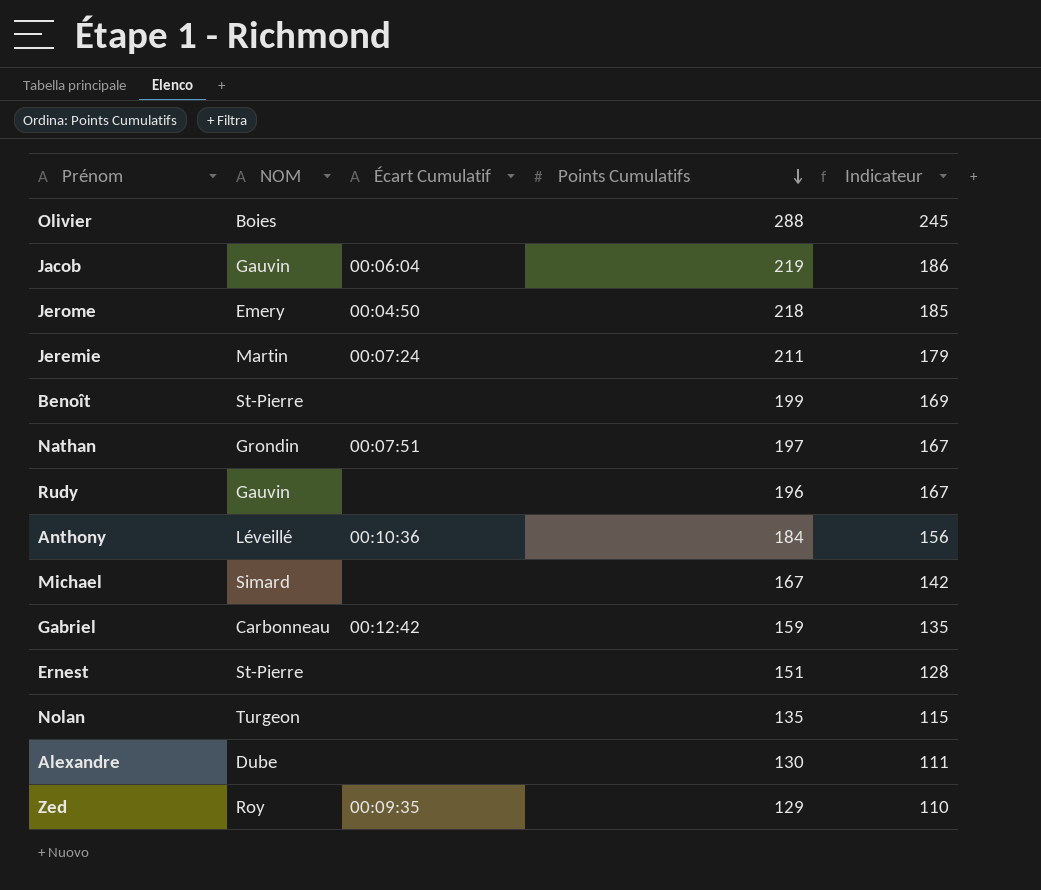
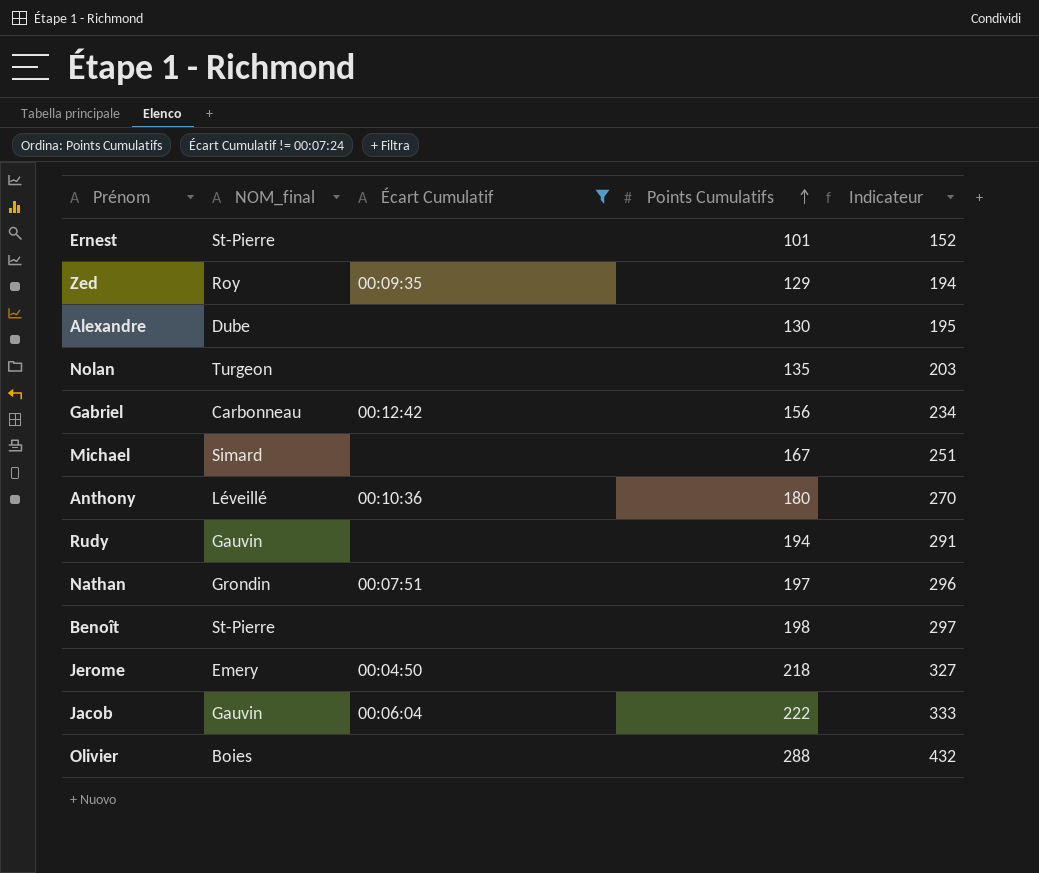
filter: none -> Écart Cumulatif != 00:07:24
row order: Points Cumulatifs descending -> Points Cumulatifs ascending
column name: NOM -> NOM_final
column Indicateur | formula: [Points Cumulatifs] * 0,85 -> [Points Cumulatifs] * 1,5
Ernest | Points Cumulatifs: 151 -> 101
Gabriel | Points Cumulatifs: 159 -> 156
Anthony | Points Cumulatifs: 184 -> 180
Rudy | Points Cumulatifs: 196 -> 194
Benoît | Points Cumulatifs: 199 -> 198
Jacob | Points Cumulatifs: 219 -> 222

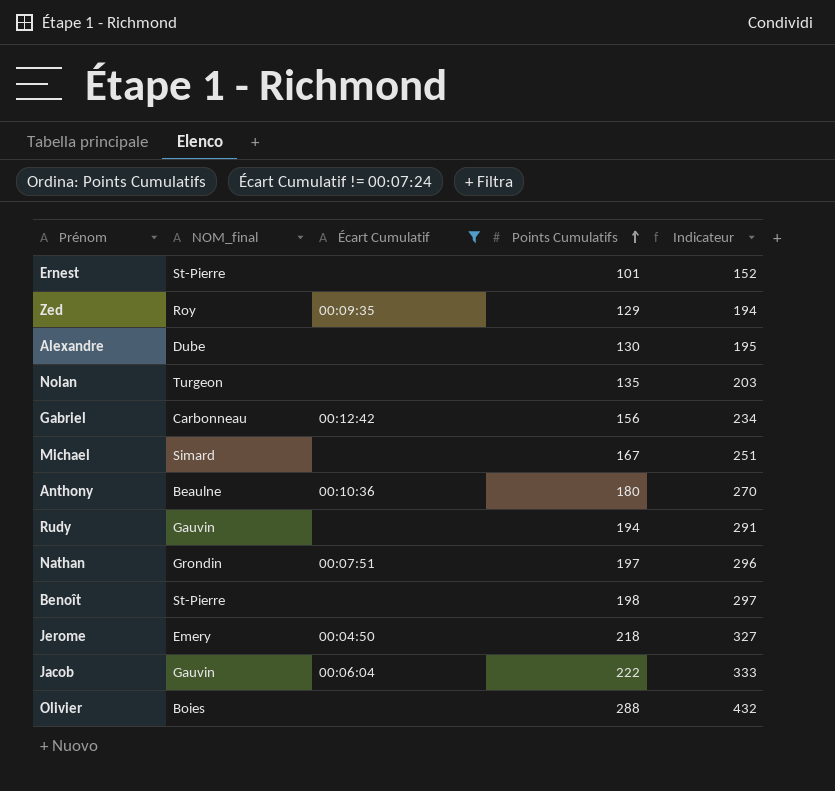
Anthony | NOM_final: Léveillé -> Beaulne

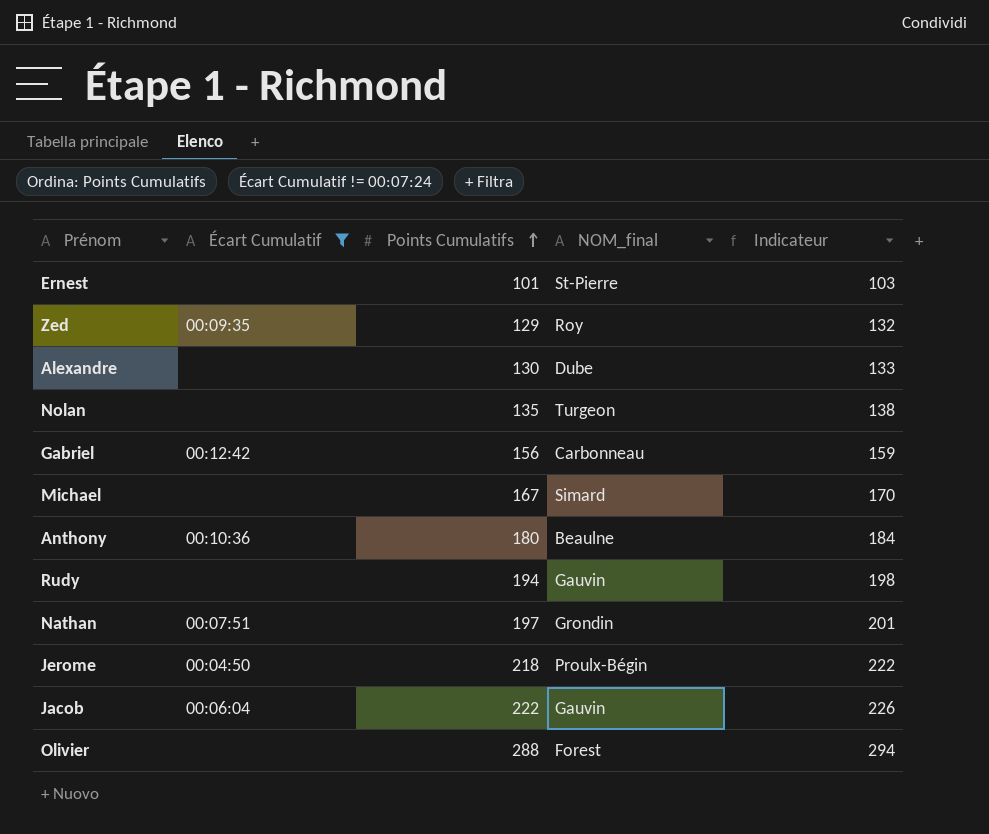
column NOM_final | position: 2 -> 4
column Indicateur | formula: [Points Cumulatifs] * 1,5 -> [Points Cumulatifs] * 1,02
row Benoît: St-Pierre | none | 198 | 297 -> none
Jerome | NOM_final: Emery -> Proulx-Bégin
Olivier | NOM_final: Boies -> Forest

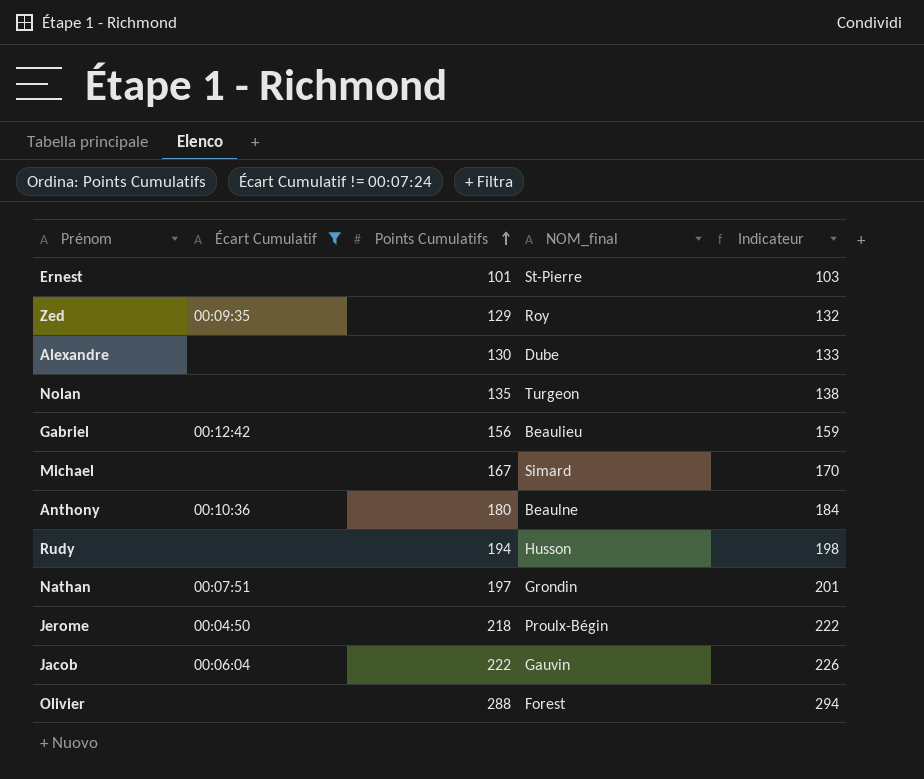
Gabriel | NOM_final: Carbonneau -> Beaulieu
Rudy | NOM_final: Gauvin -> Husson

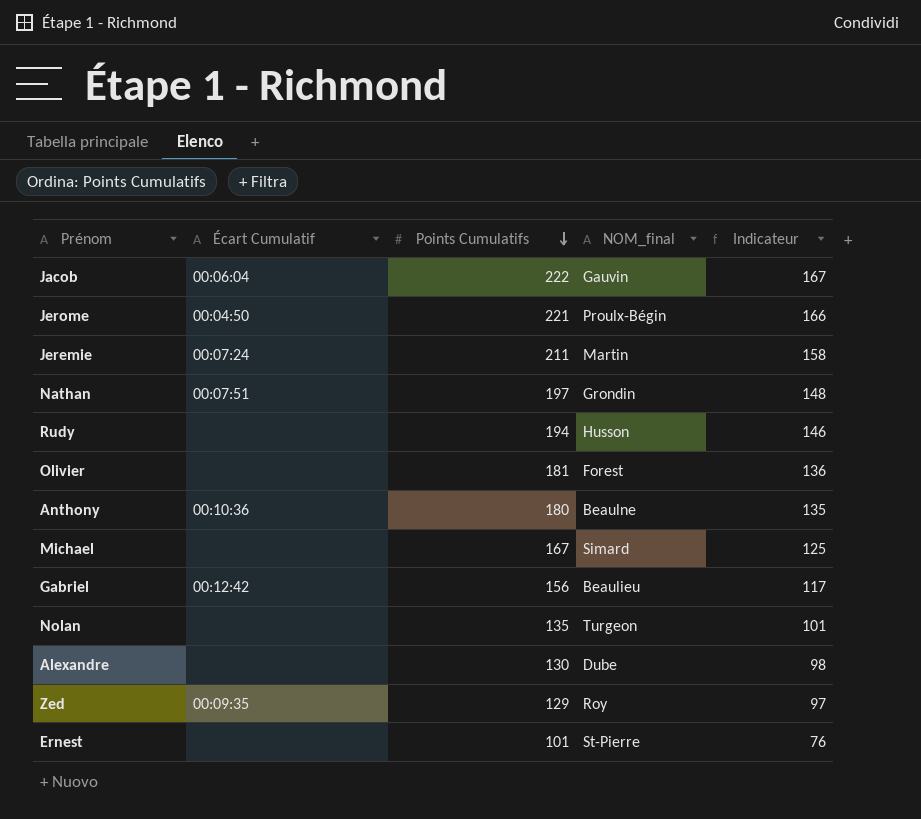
filter: Écart Cumulatif != 00:07:24 -> none
row order: Points Cumulatifs ascending -> Points Cumulatifs descending
column Indicateur | formula: [Points Cumulatifs] * 1,02 -> [Points Cumulatifs] * 0,75
Jerome | Points Cumulatifs: 218 -> 221
Olivier | Points Cumulatifs: 288 -> 181

